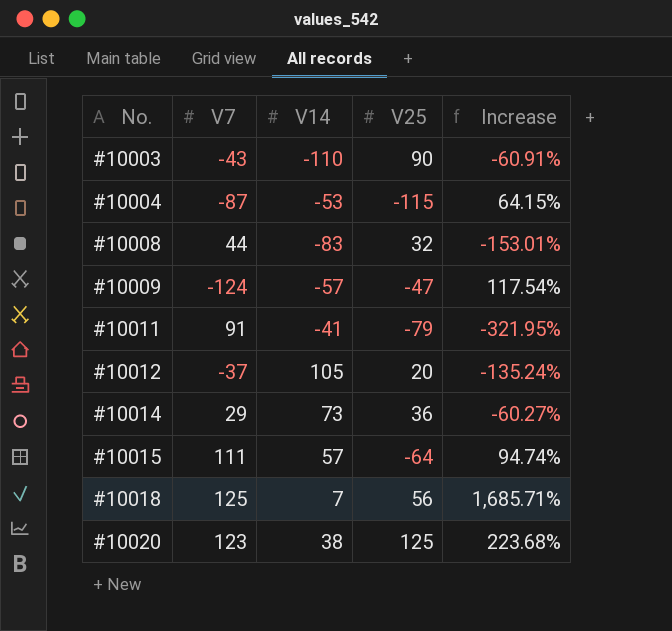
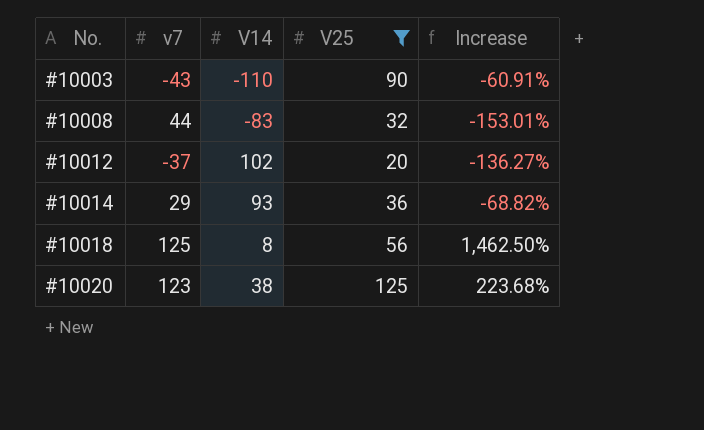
filter: none -> V25 >= 20
column name: V7 -> v7
#10012 | V14: 105 -> 102
#10012 | Increase: -135.24% -> -136.27%
#10014 | V14: 73 -> 93
#10014 | Increase: -60.27% -> -68.82%
#10018 | V14: 7 -> 8
#10018 | Increase: 1,685.71% -> 1,462.50%

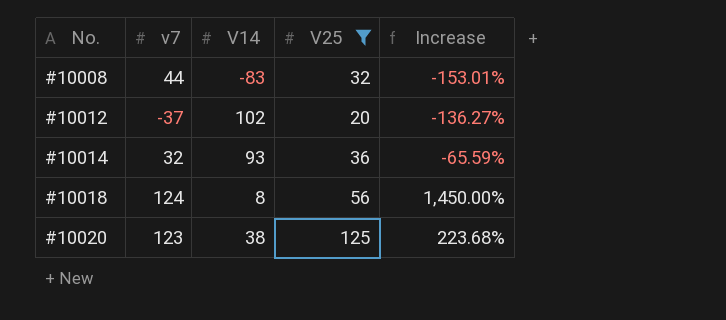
row #10003: -43 | -110 | 90 | -60.91% -> none
#10014 | v7: 29 -> 32
#10014 | Increase: -68.82% -> -65.59%
#10018 | v7: 125 -> 124
#10018 | Increase: 1,462.50% -> 1,450.00%

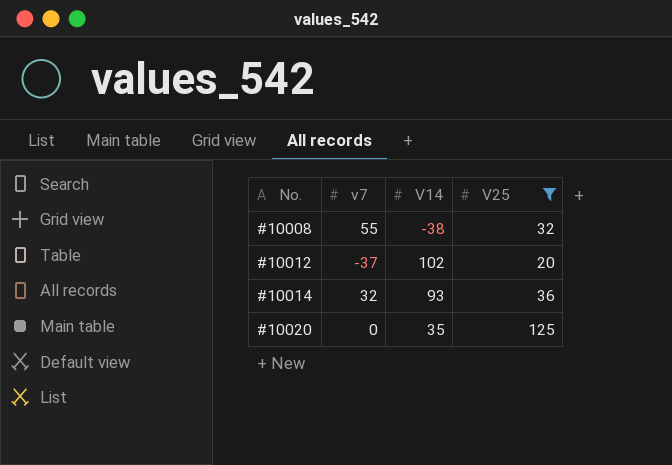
column Increase | formula: ([v7] - [V14]) / [V14] -> none
row #10018: 124 | 8 | 56 | 1,450.00% -> none
#10008 | v7: 44 -> 55
#10008 | V14: -83 -> -38
#10020 | v7: 123 -> 0
#10020 | V14: 38 -> 35

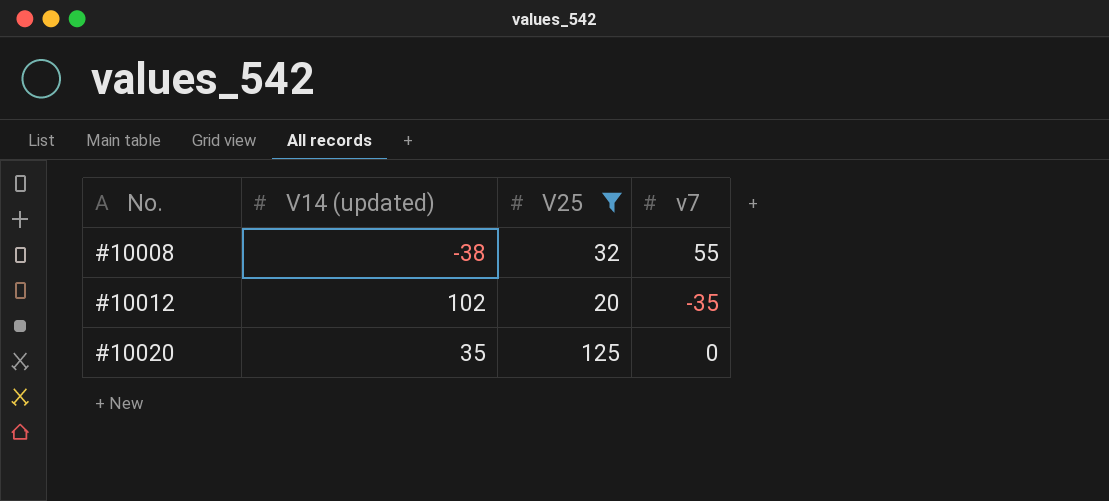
column name: V14 -> V14 (updated)
column v7 | position: 2 -> 4
row #10014: 32 | 93 | 36 -> none
#10012 | v7: -37 -> -35

